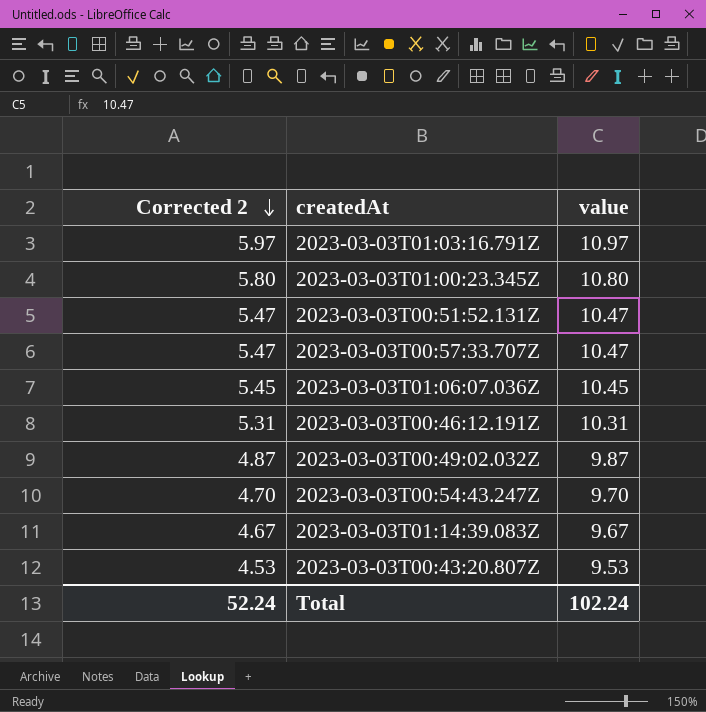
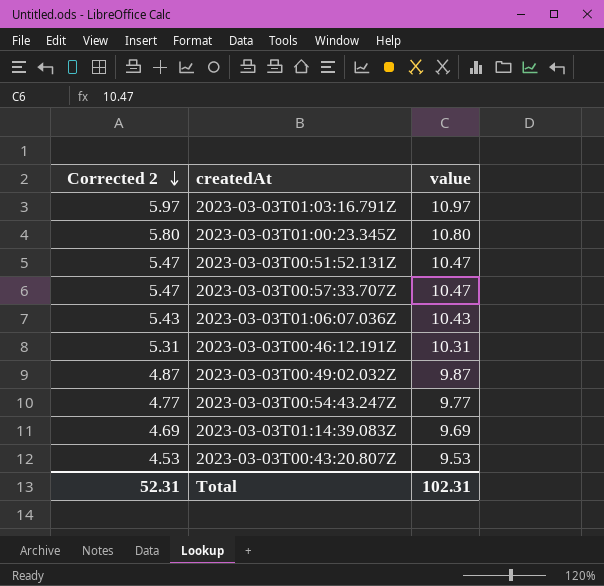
2023-03-03T01:06:07.036Z | Corrected 2: 5.45 -> 5.43
2023-03-03T01:06:07.036Z | value: 10.45 -> 10.43
2023-03-03T00:54:43.247Z | Corrected 2: 4.70 -> 4.77
2023-03-03T00:54:43.247Z | value: 9.70 -> 9.77
2023-03-03T01:14:39.083Z | Corrected 2: 4.67 -> 4.69
2023-03-03T01:14:39.083Z | value: 9.67 -> 9.69
Total | Corrected 2: 52.24 -> 52.31
Total | value: 102.24 -> 102.31

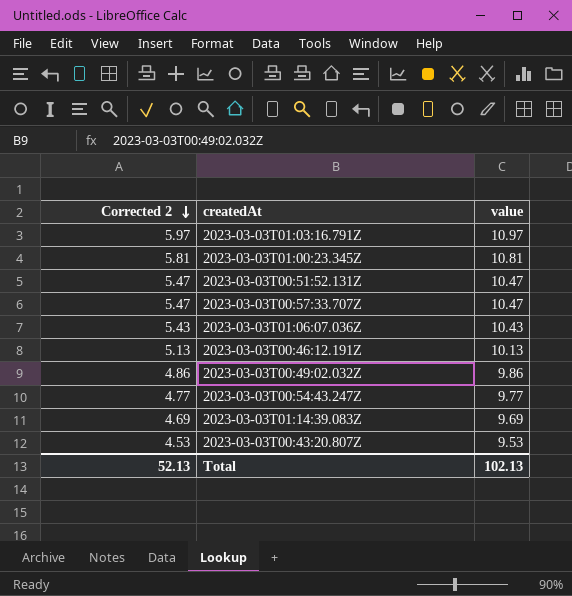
2023-03-03T01:00:23.345Z | Corrected 2: 5.80 -> 5.81
2023-03-03T01:00:23.345Z | value: 10.80 -> 10.81
2023-03-03T00:46:12.191Z | Corrected 2: 5.31 -> 5.13
2023-03-03T00:46:12.191Z | value: 10.31 -> 10.13
2023-03-03T00:49:02.032Z | Corrected 2: 4.87 -> 4.86
2023-03-03T00:49:02.032Z | value: 9.87 -> 9.86
Total | Corrected 2: 52.31 -> 52.13
Total | value: 102.31 -> 102.13

